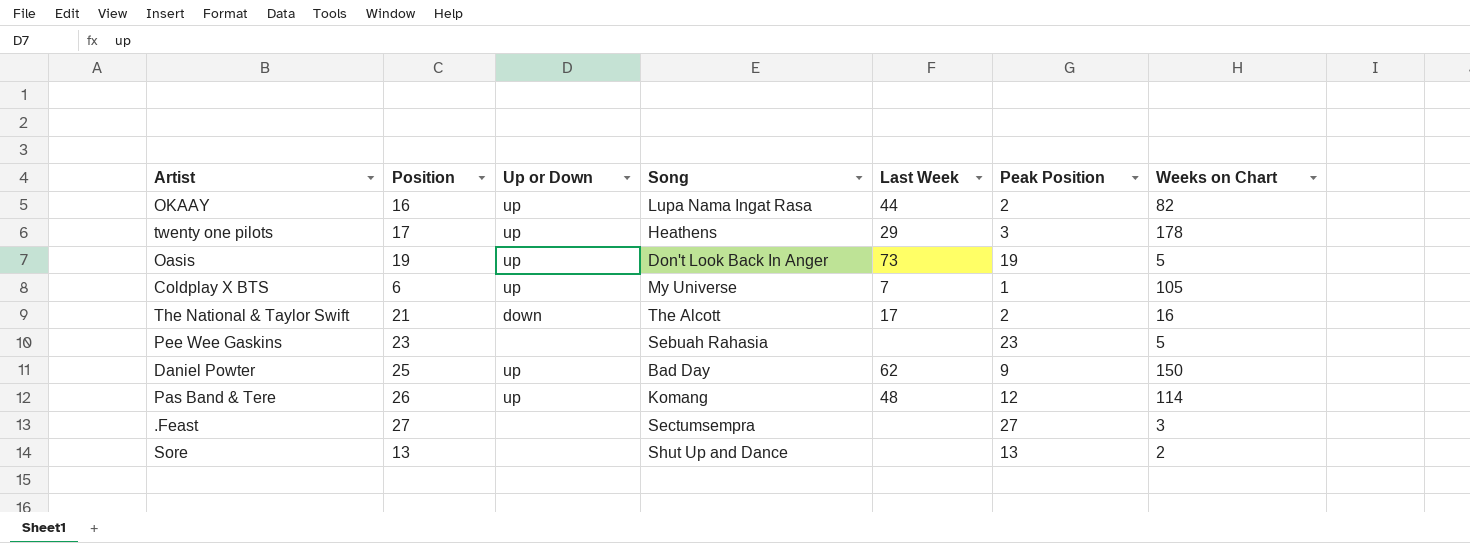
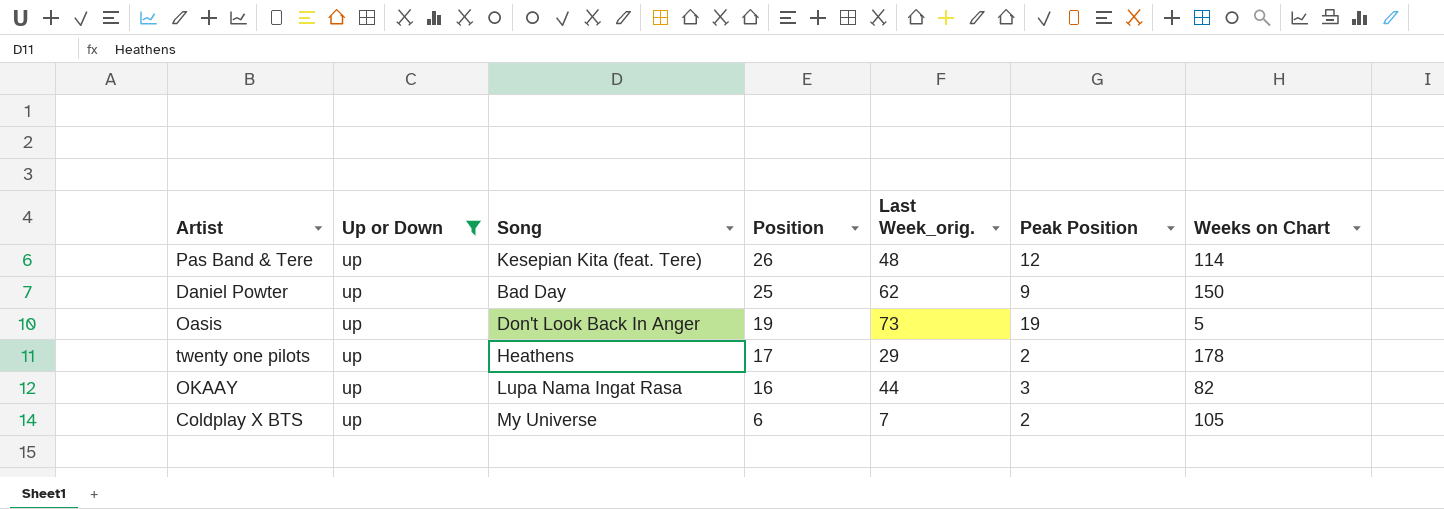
filter: none -> Up or Down = up
row order: none -> Position descending
column Position | position: 2 -> 4
column name: Last Week -> Last Week_orig.
Pas Band & Tere | Song: Komang -> Kesepian Kita (feat. Tere)
twenty one pilots | Peak Position: 3 -> 2
OKAAY | Peak Position: 2 -> 3
Coldplay X BTS | Peak Position: 1 -> 2

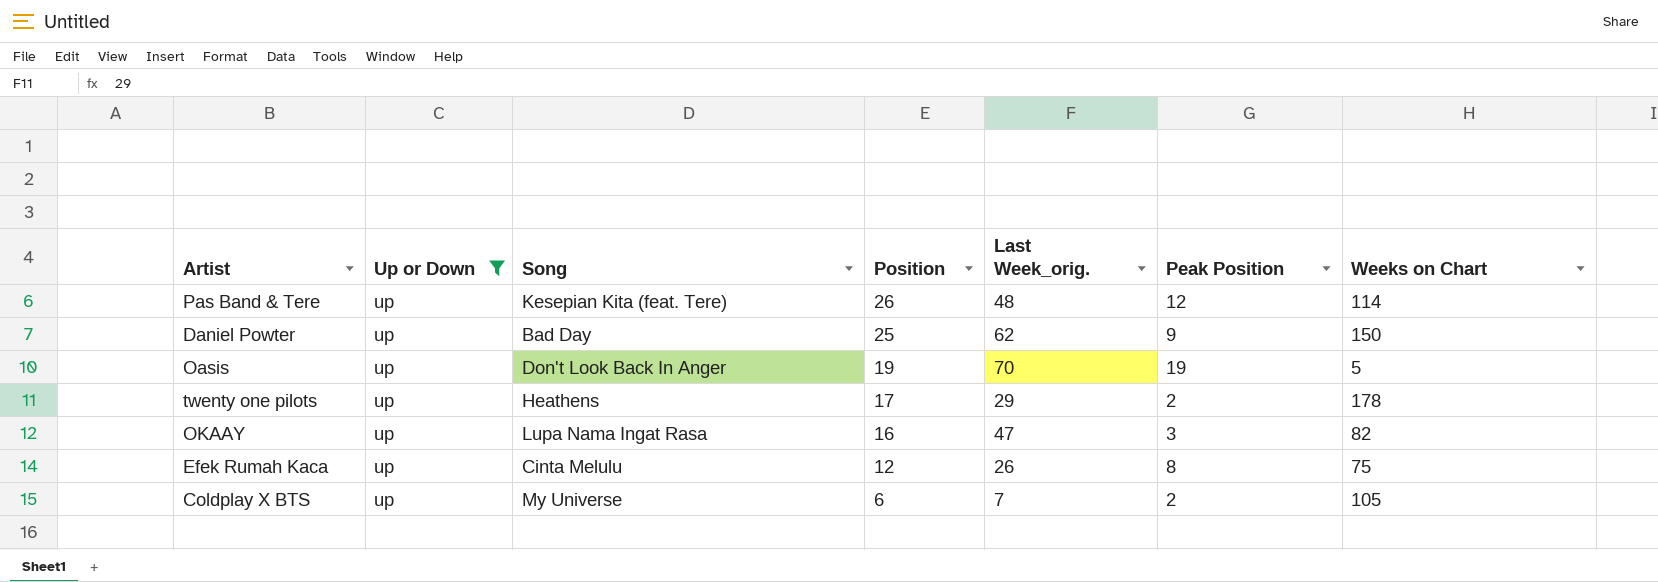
Oasis | Last Week_orig.: 73 -> 70
OKAAY | Last Week_orig.: 44 -> 47
row Efek Rumah Kaca: none -> up | Cinta Melulu | 12 | 26 | 8 | 75

